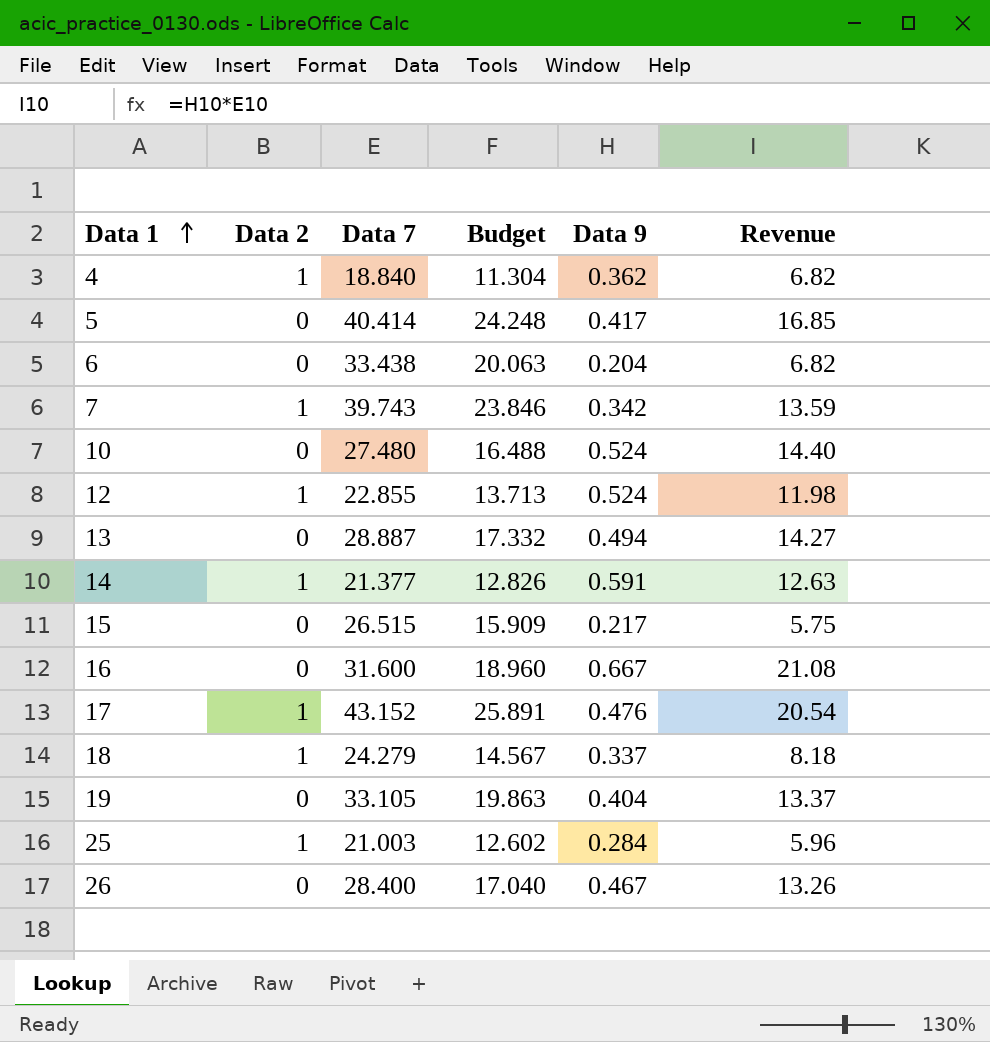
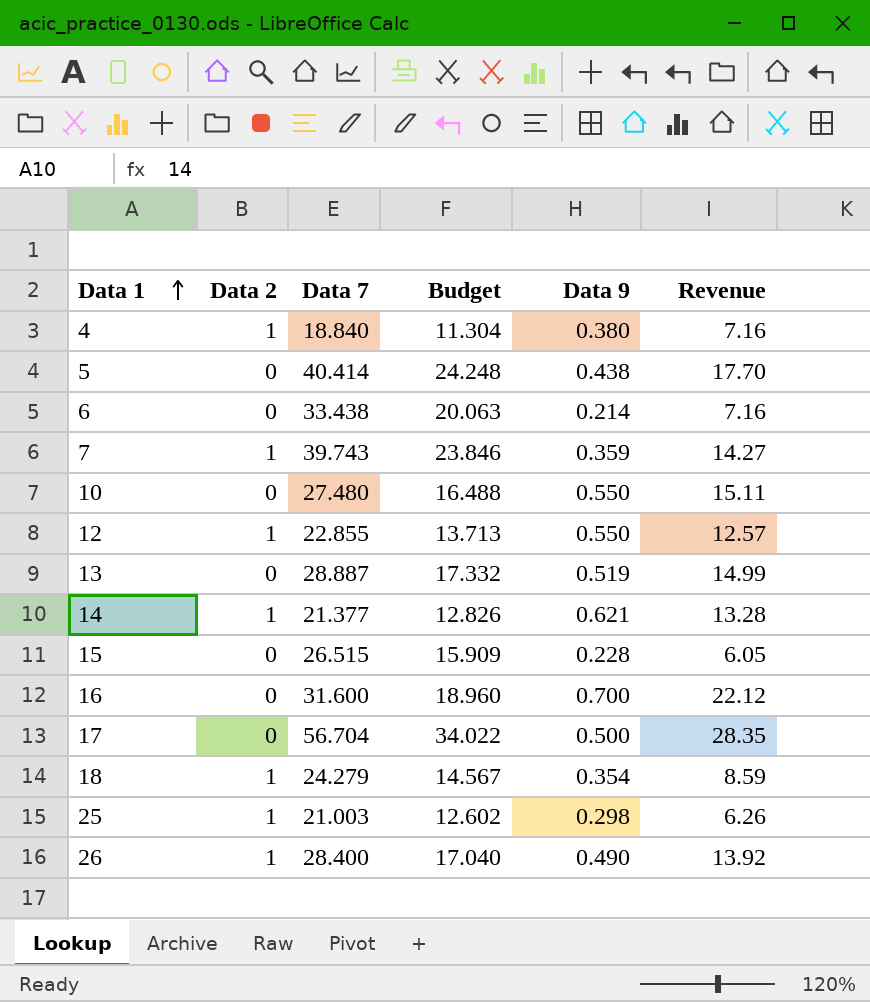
row 19: 0 | 33.105 | 19.863 | 0.404 | 13.37 -> none
4 | Data 9: 0.362 -> 0.380
4 | Revenue: 6.82 -> 7.16
5 | Data 9: 0.417 -> 0.438
5 | Revenue: 16.85 -> 17.70
6 | Data 9: 0.204 -> 0.214
6 | Revenue: 6.82 -> 7.16
7 | Data 9: 0.342 -> 0.359
7 | Revenue: 13.59 -> 14.27
10 | Data 9: 0.524 -> 0.550
10 | Revenue: 14.40 -> 15.11
12 | Data 9: 0.524 -> 0.550
12 | Revenue: 11.98 -> 12.57
13 | Data 9: 0.494 -> 0.519
13 | Revenue: 14.27 -> 14.99
14 | Data 9: 0.591 -> 0.621
14 | Revenue: 12.63 -> 13.28
15 | Data 9: 0.217 -> 0.228
15 | Revenue: 5.75 -> 6.05
16 | Data 9: 0.667 -> 0.700
16 | Revenue: 21.08 -> 22.12
17 | Data 2: 1 -> 0
17 | Data 7: 43.152 -> 56.704
17 | Budget: 25.891 -> 34.022
17 | Data 9: 0.476 -> 0.500
17 | Revenue: 20.54 -> 28.35
18 | Data 9: 0.337 -> 0.354
18 | Revenue: 8.18 -> 8.59
25 | Data 9: 0.284 -> 0.298
25 | Revenue: 5.96 -> 6.26
26 | Data 2: 0 -> 1
26 | Data 9: 0.467 -> 0.490
26 | Revenue: 13.26 -> 13.92

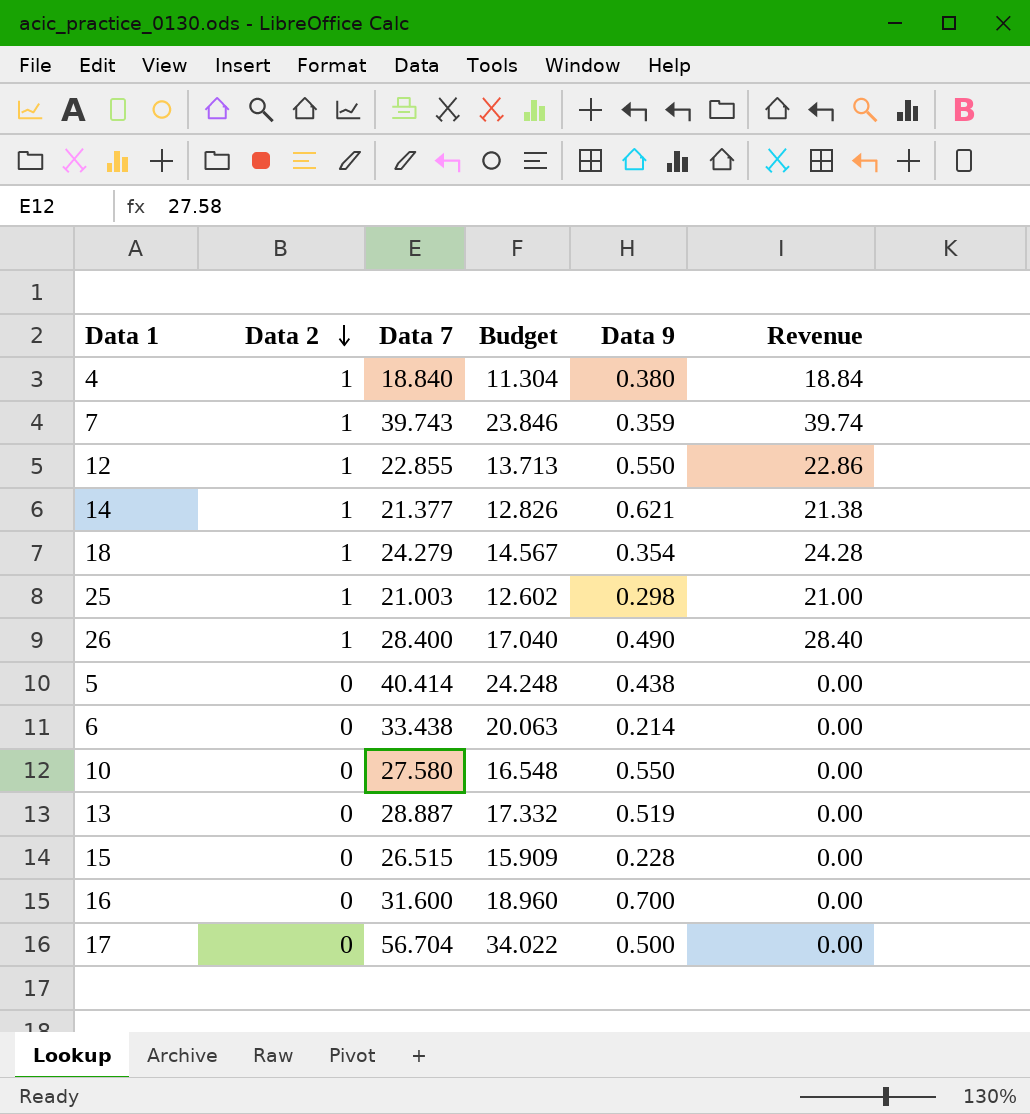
row order: Data 1 ascending -> Data 2 descending
column Revenue | formula: [Data 7] * [Data 9] -> [Data 2] * [Data 7]
10 | Data 7: 27.480 -> 27.580
10 | Budget: 16.488 -> 16.548

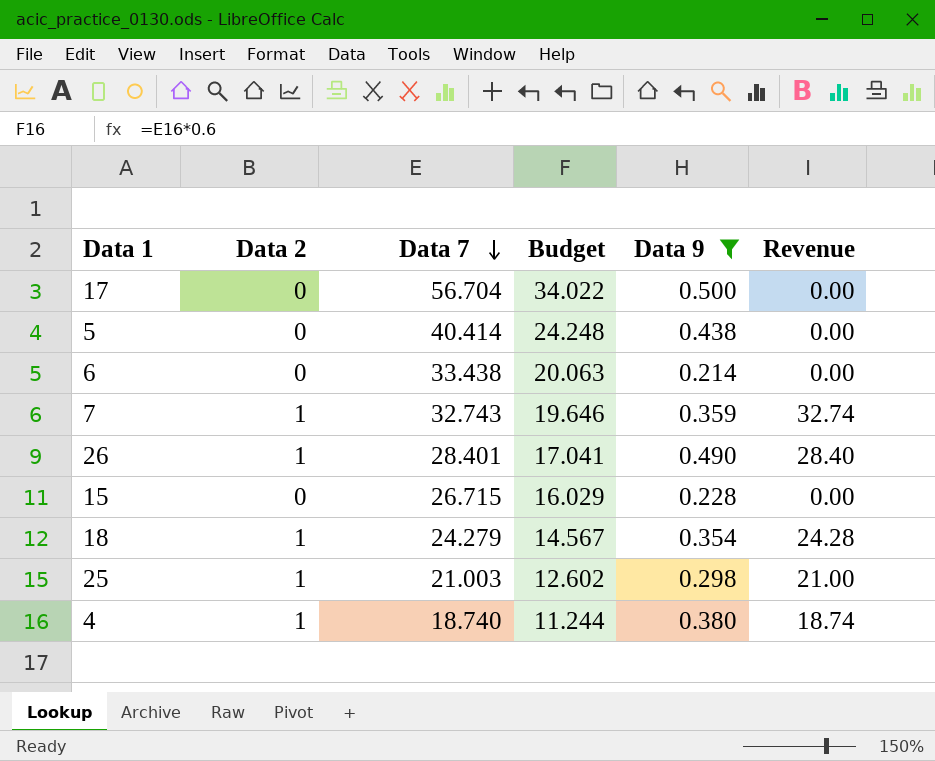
filter: none -> Data 9 <= 0.500
row order: Data 2 descending -> Data 7 descending
7 | Data 7: 39.743 -> 32.743
7 | Budget: 23.846 -> 19.646
7 | Revenue: 39.74 -> 32.74
26 | Data 7: 28.400 -> 28.401
26 | Budget: 17.040 -> 17.041
15 | Data 7: 26.515 -> 26.715
15 | Budget: 15.909 -> 16.029
4 | Data 7: 18.840 -> 18.740
4 | Budget: 11.304 -> 11.244
4 | Revenue: 18.84 -> 18.74

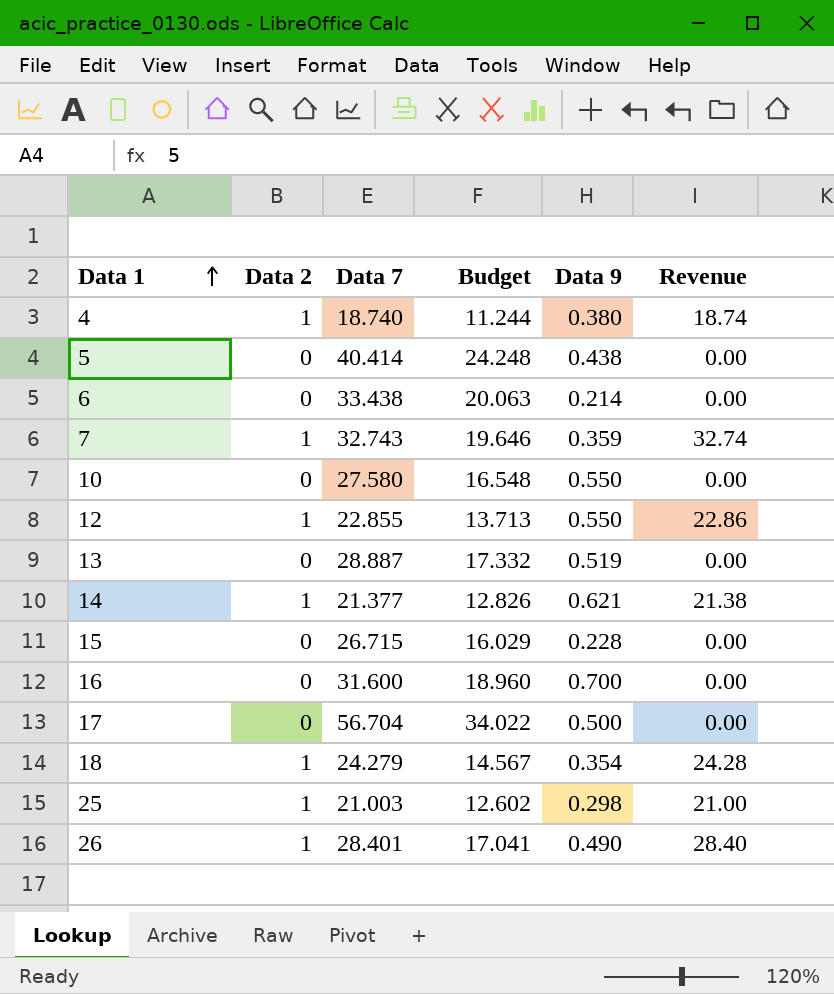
filter: Data 9 <= 0.500 -> none
row order: Data 7 descending -> Data 1 ascending

